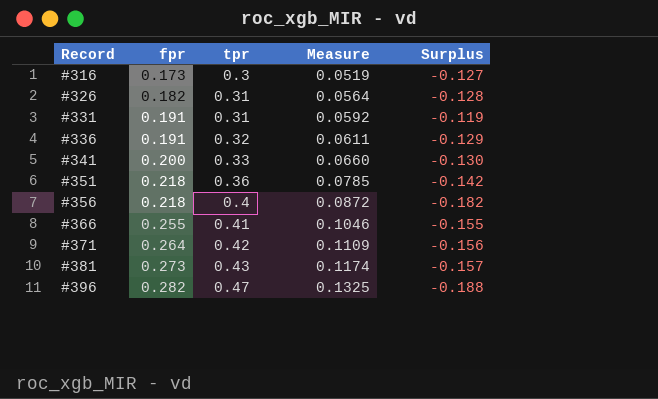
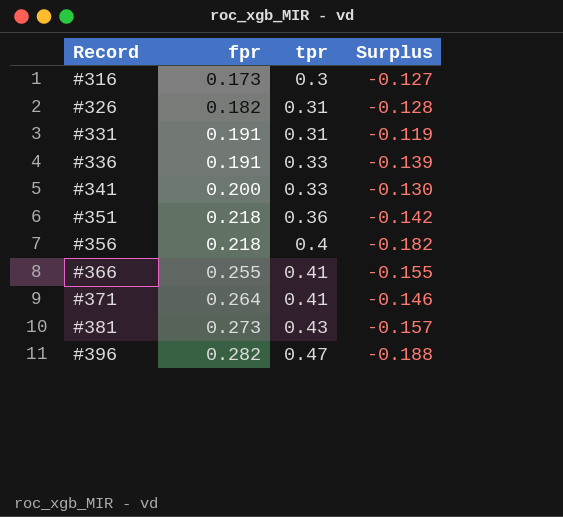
column Measure | formula: [fpr] * [tpr] -> none
#336 | tpr: 0.32 -> 0.33
#336 | Surplus: -0.129 -> -0.139
#371 | tpr: 0.42 -> 0.41
#371 | Surplus: -0.156 -> -0.146

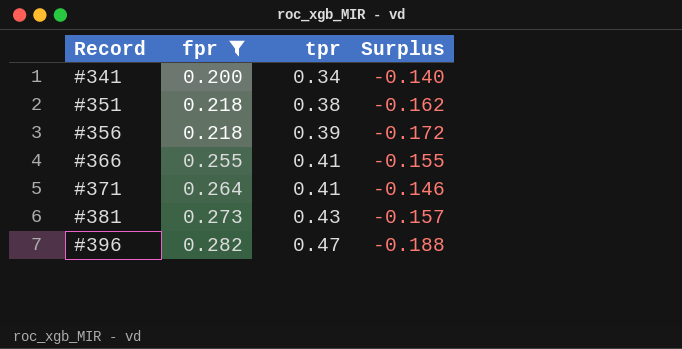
filter: none -> fpr >= 0.200
#341 | tpr: 0.33 -> 0.34
#341 | Surplus: -0.130 -> -0.140
#351 | tpr: 0.36 -> 0.38
#351 | Surplus: -0.142 -> -0.162
#356 | tpr: 0.4 -> 0.39
#356 | Surplus: -0.182 -> -0.172

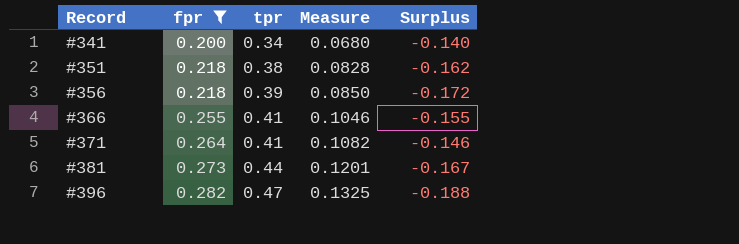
column Measure | formula: none -> [fpr] * [tpr]
#381 | tpr: 0.43 -> 0.44
#381 | Surplus: -0.157 -> -0.167

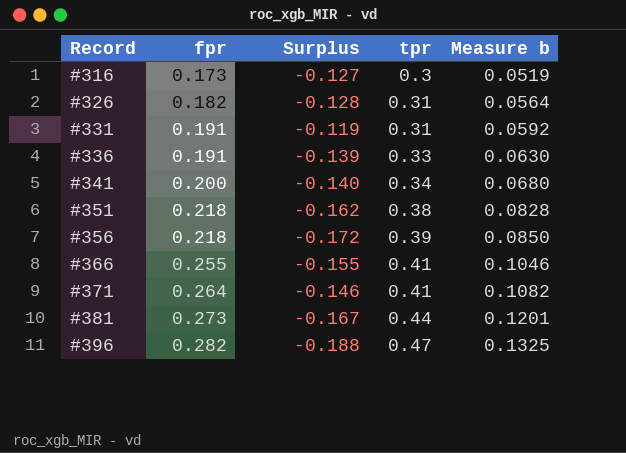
filter: fpr >= 0.200 -> none
column Surplus | position: 5 -> 3
column name: Measure -> Measure b

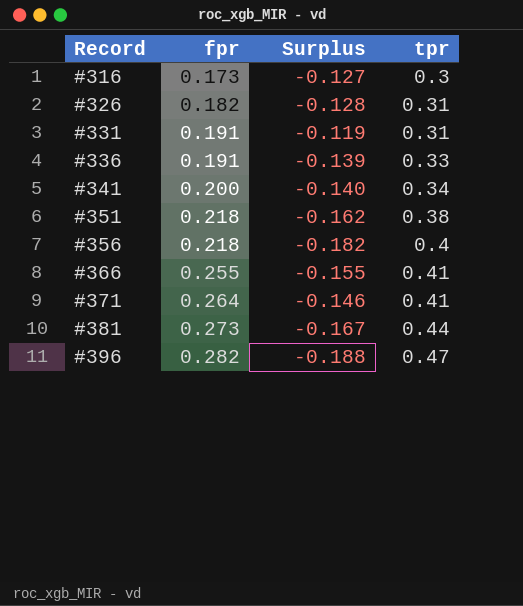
column Measure b | formula: [fpr] * [tpr] -> none
#356 | Surplus: -0.172 -> -0.182
#356 | tpr: 0.39 -> 0.4

